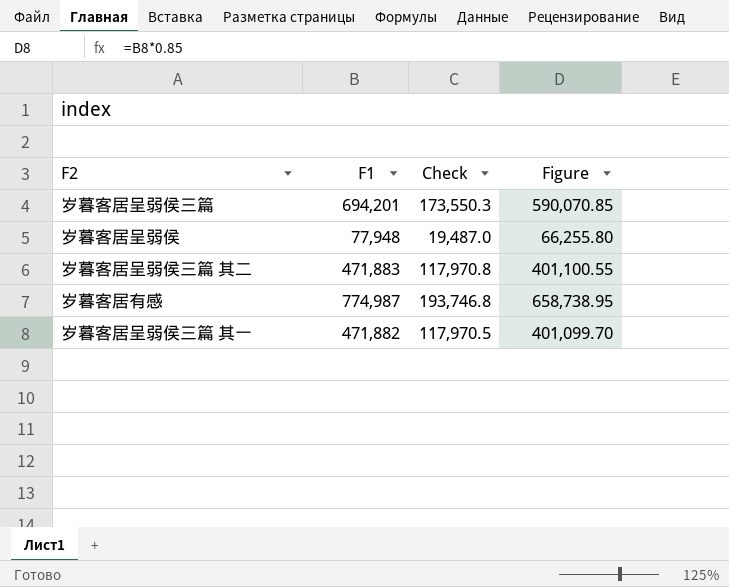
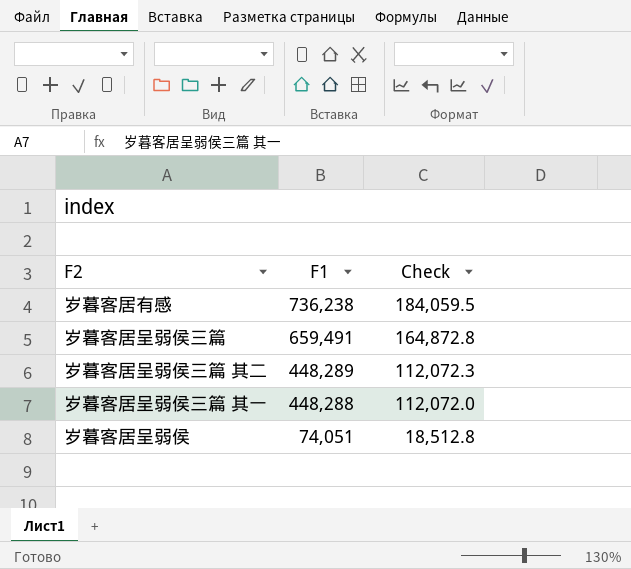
row order: none -> F1 descending
column Figure | formula: [F1] * 0.85 -> none
岁暮客居有感 | F1: 774,987 -> 736,238
岁暮客居有感 | Check: 193,746.8 -> 184,059.5
岁暮客居呈弱侯三篇 | F1: 694,201 -> 659,491
岁暮客居呈弱侯三篇 | Check: 173,550.3 -> 164,872.8
岁暮客居呈弱侯三篇 其二 | F1: 471,883 -> 448,289
岁暮客居呈弱侯三篇 其二 | Check: 117,970.8 -> 112,072.3
岁暮客居呈弱侯三篇 其一 | F1: 471,882 -> 448,288
岁暮客居呈弱侯三篇 其一 | Check: 117,970.5 -> 112,072.0
岁暮客居呈弱侯 | F1: 77,948 -> 74,051
岁暮客居呈弱侯 | Check: 19,487.0 -> 18,512.8

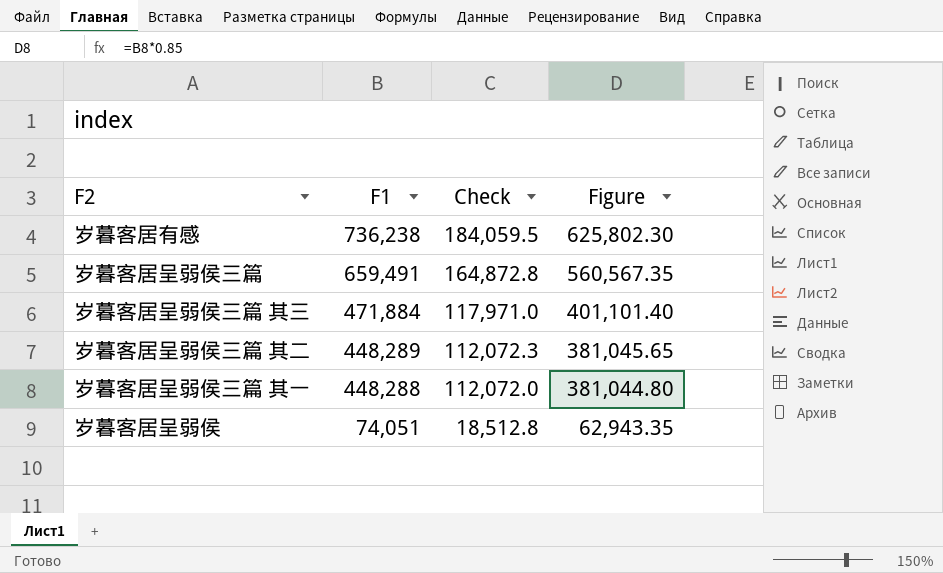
column Figure | formula: none -> [F1] * 0.85
row 岁暮客居呈弱侯三篇 其三: none -> 471,884 | 117,971.0 | 401,101.40

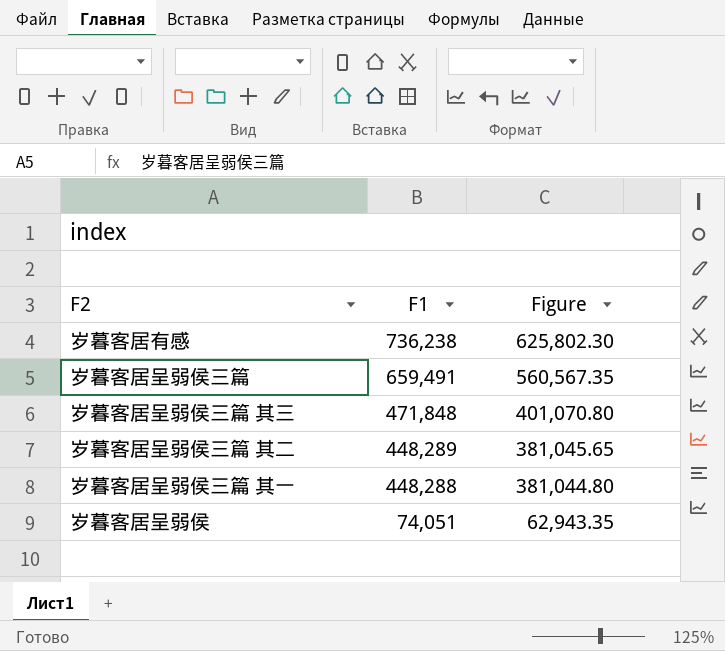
column Check | formula: [F1] * 0.25 -> none
岁暮客居呈弱侯三篇 其三 | F1: 471,884 -> 471,848
岁暮客居呈弱侯三篇 其三 | Figure: 401,101.40 -> 401,070.80

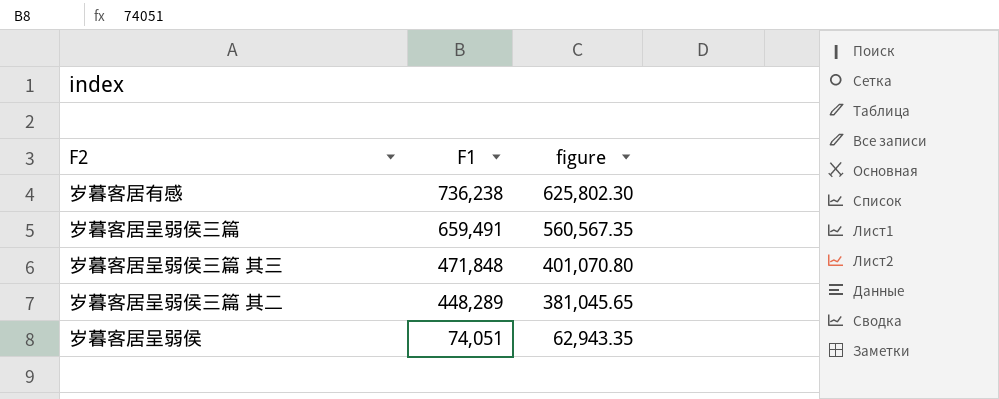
column name: Figure -> figure
row 岁暮客居呈弱侯三篇 其一: 448,288 | 381,044.80 -> none

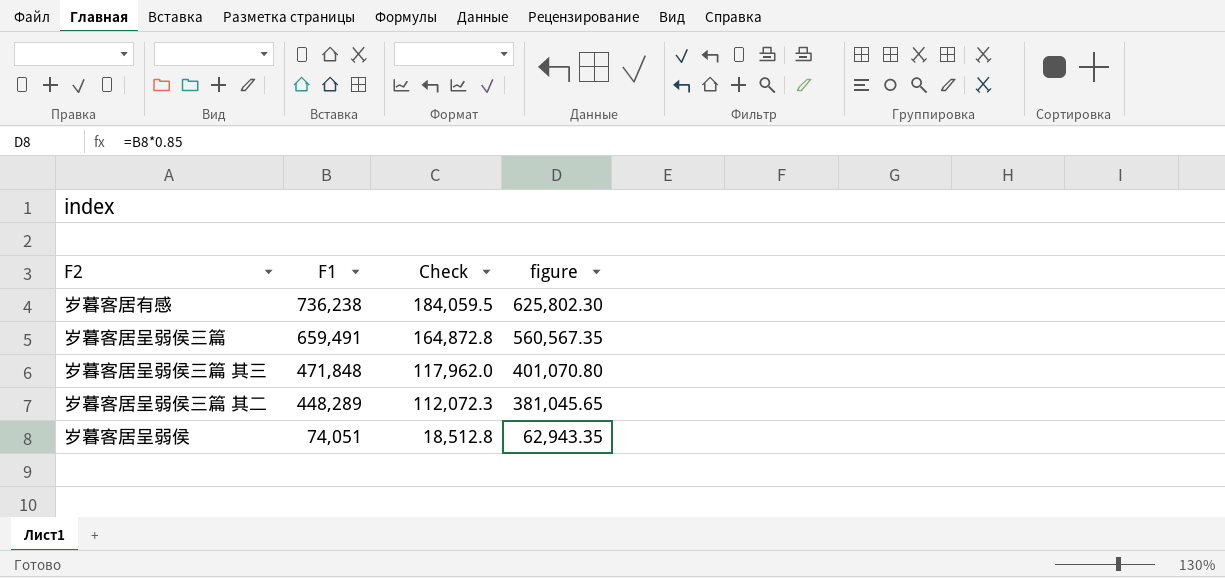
column Check | formula: none -> [F1] * 0.25

